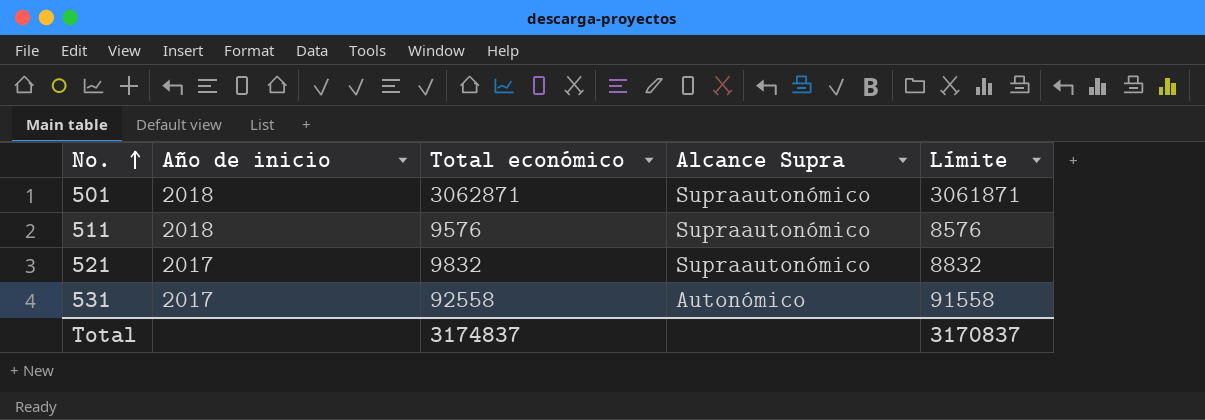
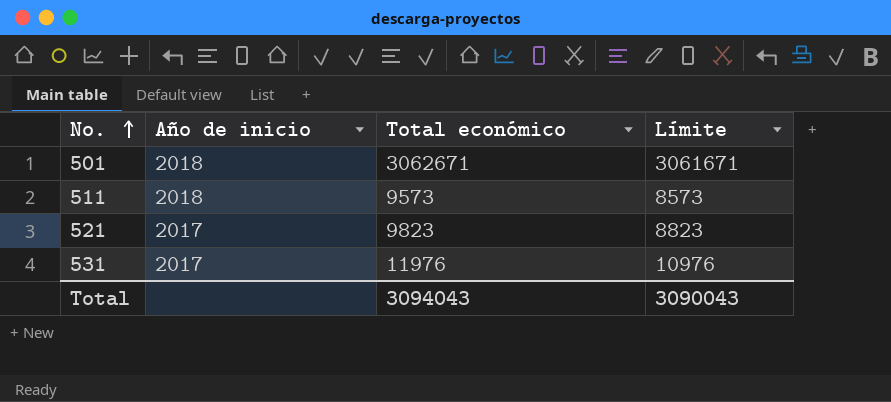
column Alcance Supra | position: 4 -> none
501 | Total económico: 3062871 -> 3062671
501 | Límite: 3061871 -> 3061671
511 | Total económico: 9576 -> 9573
511 | Límite: 8576 -> 8573
521 | Total económico: 9832 -> 9823
521 | Límite: 8832 -> 8823
531 | Total económico: 92558 -> 11976
531 | Límite: 91558 -> 10976
Total | Total económico: 3174837 -> 3094043
Total | Límite: 3170837 -> 3090043

